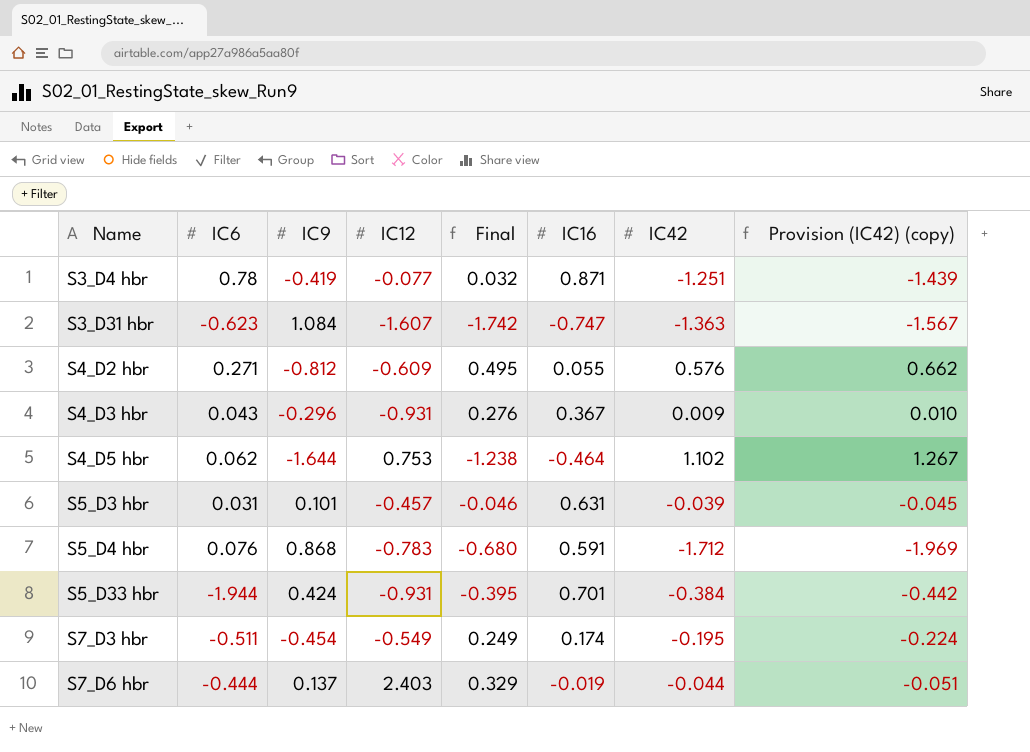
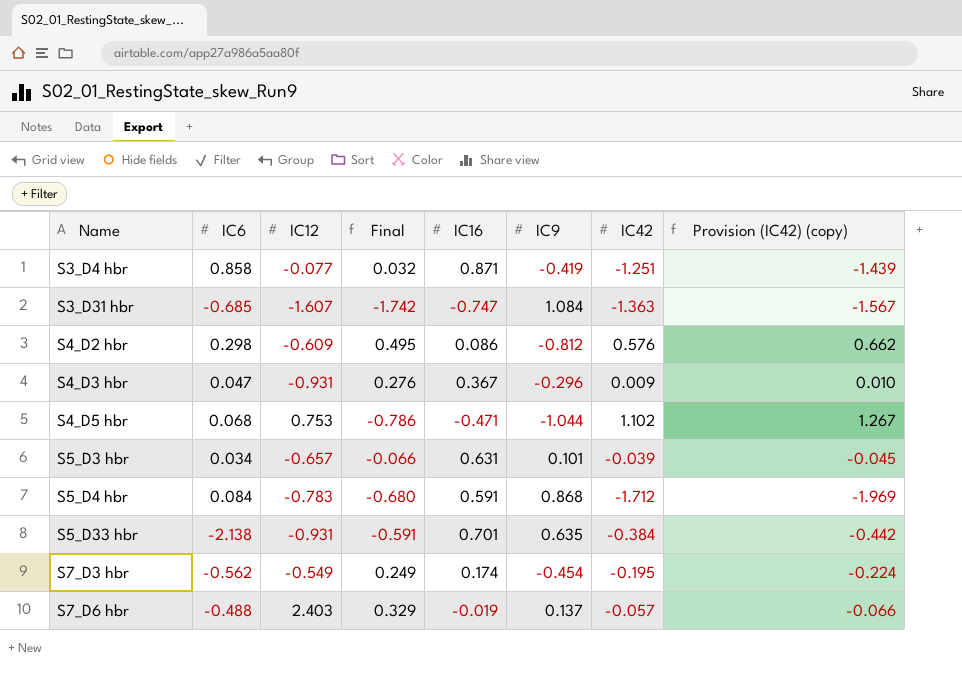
column IC9 | position: 3 -> 6
S3_D4 hbr | IC6: 0.78 -> 0.858
S3_D31 hbr | IC6: -0.623 -> -0.685
S4_D2 hbr | IC6: 0.271 -> 0.298
S4_D2 hbr | IC16: 0.055 -> 0.086
S4_D3 hbr | IC6: 0.043 -> 0.047
S4_D5 hbr | IC6: 0.062 -> 0.068
S4_D5 hbr | Final: -1.238 -> -0.786
S4_D5 hbr | IC16: -0.464 -> -0.471
S4_D5 hbr | IC9: -1.644 -> -1.044
S5_D3 hbr | IC6: 0.031 -> 0.034
S5_D3 hbr | IC12: -0.457 -> -0.657
S5_D3 hbr | Final: -0.046 -> -0.066
S5_D4 hbr | IC6: 0.076 -> 0.084
S5_D33 hbr | IC6: -1.944 -> -2.138
S5_D33 hbr | Final: -0.395 -> -0.591
S5_D33 hbr | IC9: 0.424 -> 0.635
S7_D3 hbr | IC6: -0.511 -> -0.562
S7_D6 hbr | IC6: -0.444 -> -0.488
S7_D6 hbr | IC42: -0.044 -> -0.057
S7_D6 hbr | Provision (IC42) (copy): -0.051 -> -0.066

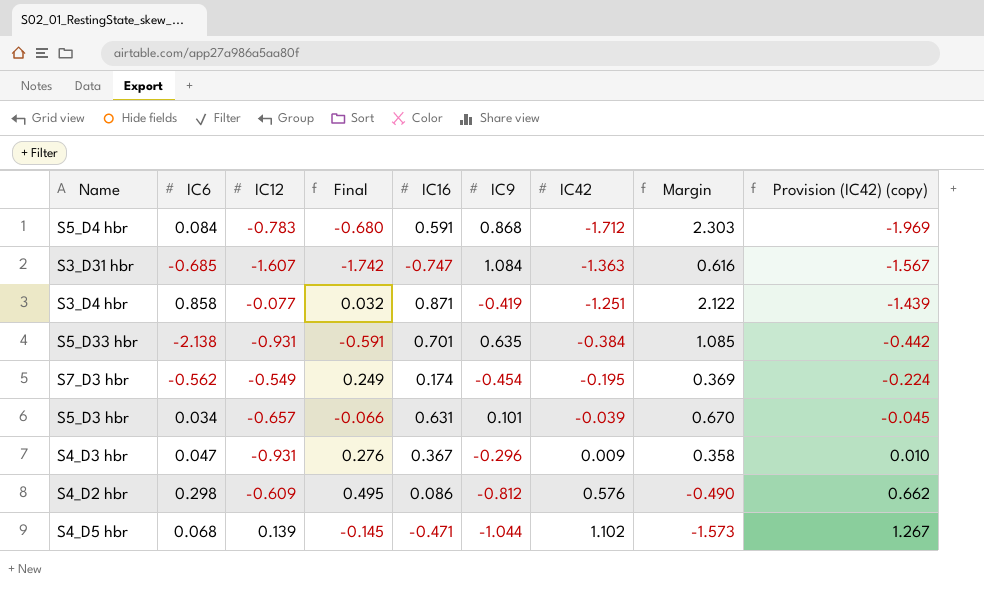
row order: Name ascending -> IC42 ascending
column Margin | formula: none -> [IC16] - [IC42]
row S7_D6 hbr: -0.488 | 2.403 | 0.329 | -0.019 | 0.137 | -0.057 | -0.066 -> none
S4_D5 hbr | IC12: 0.753 -> 0.139
S4_D5 hbr | Final: -0.786 -> -0.145

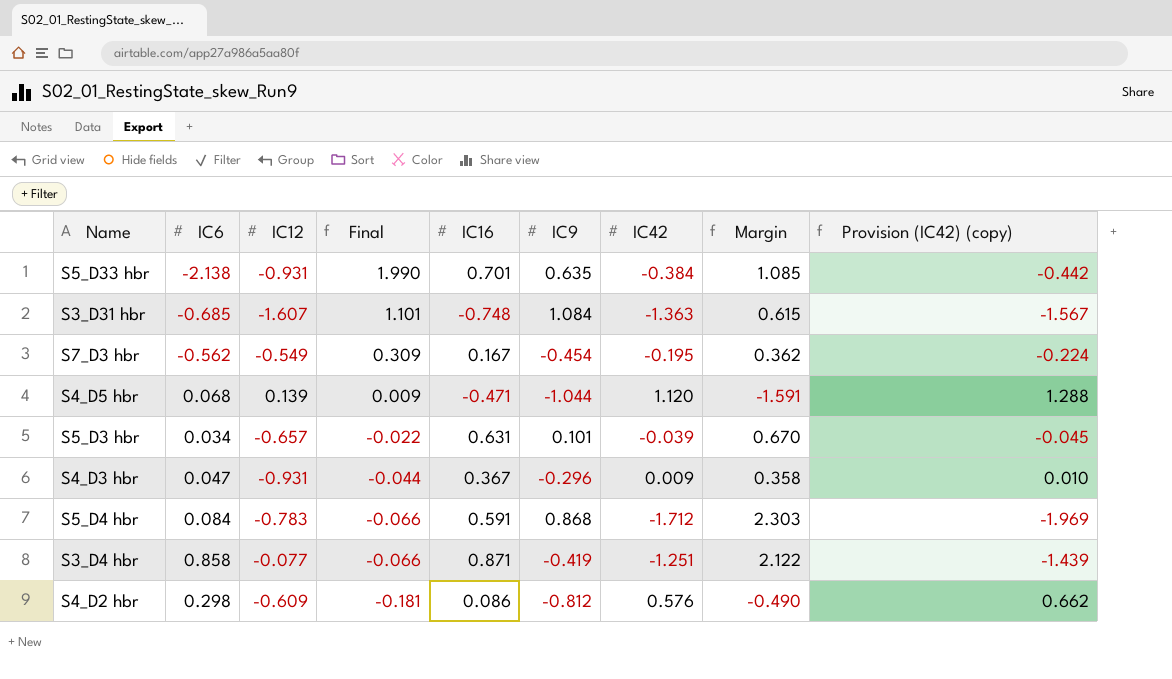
row order: IC42 ascending -> Final descending
column Final | formula: [IC12] * [IC9] -> [IC6] * [IC12]
S3_D31 hbr | IC16: -0.747 -> -0.748
S3_D31 hbr | Margin: 0.616 -> 0.615
S7_D3 hbr | IC16: 0.174 -> 0.167
S7_D3 hbr | Margin: 0.369 -> 0.362
S4_D5 hbr | IC42: 1.102 -> 1.120
S4_D5 hbr | Margin: -1.573 -> -1.591
S4_D5 hbr | Provision (IC42) (copy): 1.267 -> 1.288

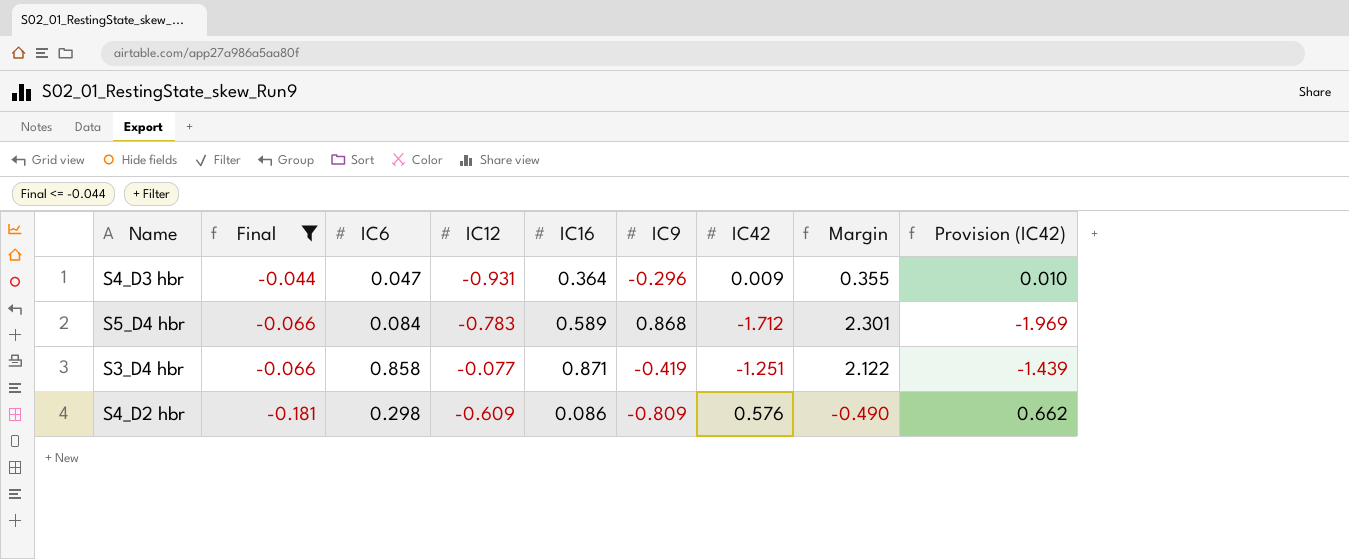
filter: none -> Final <= -0.044
column Final | position: 4 -> 2
column name: Provision (IC42) (copy) -> Provision (IC42)
S4_D3 hbr | IC16: 0.367 -> 0.364
S4_D3 hbr | Margin: 0.358 -> 0.355
S5_D4 hbr | IC16: 0.591 -> 0.589
S5_D4 hbr | Margin: 2.303 -> 2.301
S4_D2 hbr | IC9: -0.812 -> -0.809

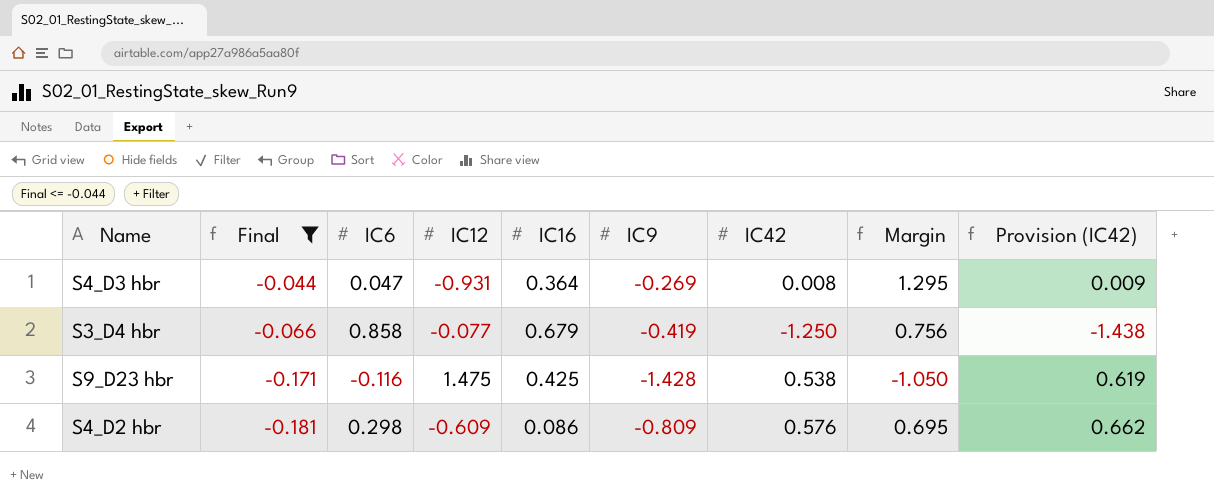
column Margin | formula: [IC16] - [IC42] -> [IC16] - [IC12]
row S5_D4 hbr: -0.066 | 0.084 | -0.783 | 0.589 | 0.868 | -1.712 | 2.301 | -1.969 -> none
S4_D3 hbr | IC9: -0.296 -> -0.269
S4_D3 hbr | IC42: 0.009 -> 0.008
S4_D3 hbr | Provision (IC42): 0.010 -> 0.009
S3_D4 hbr | IC16: 0.871 -> 0.679
S3_D4 hbr | IC42: -1.251 -> -1.250
S3_D4 hbr | Provision (IC42): -1.439 -> -1.438
row S9_D23 hbr: none -> -0.171 | -0.116 | 1.475 | 0.425 | -1.428 | 0.538 | -1.050 | 0.619

